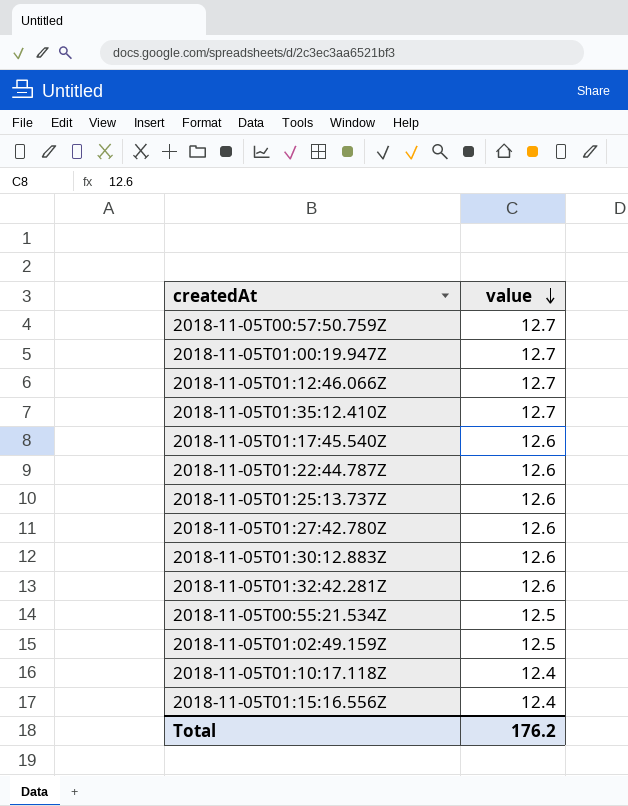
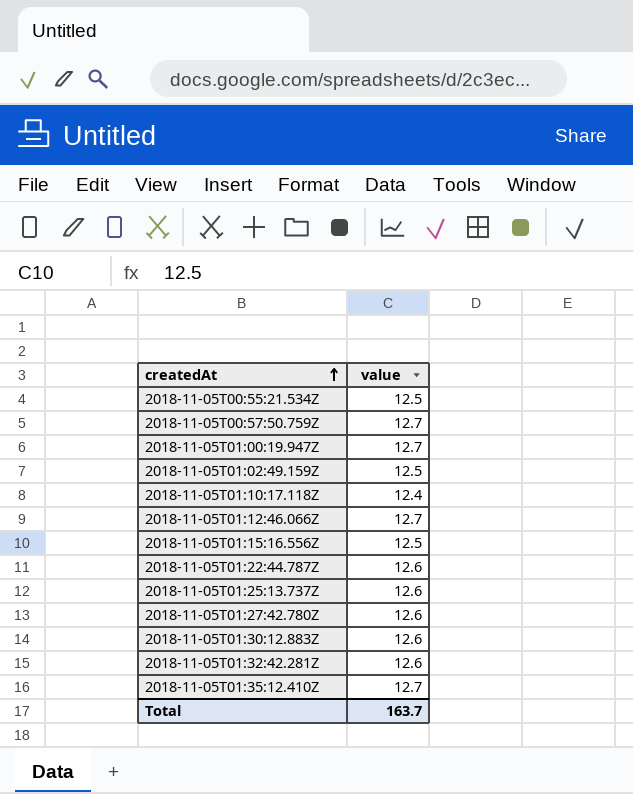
row order: value descending -> createdAt ascending
row 2018-11-05T01:17:45.540Z: 12.6 -> none
2018-11-05T01:15:16.556Z | value: 12.4 -> 12.5
Total | value: 176.2 -> 163.7

